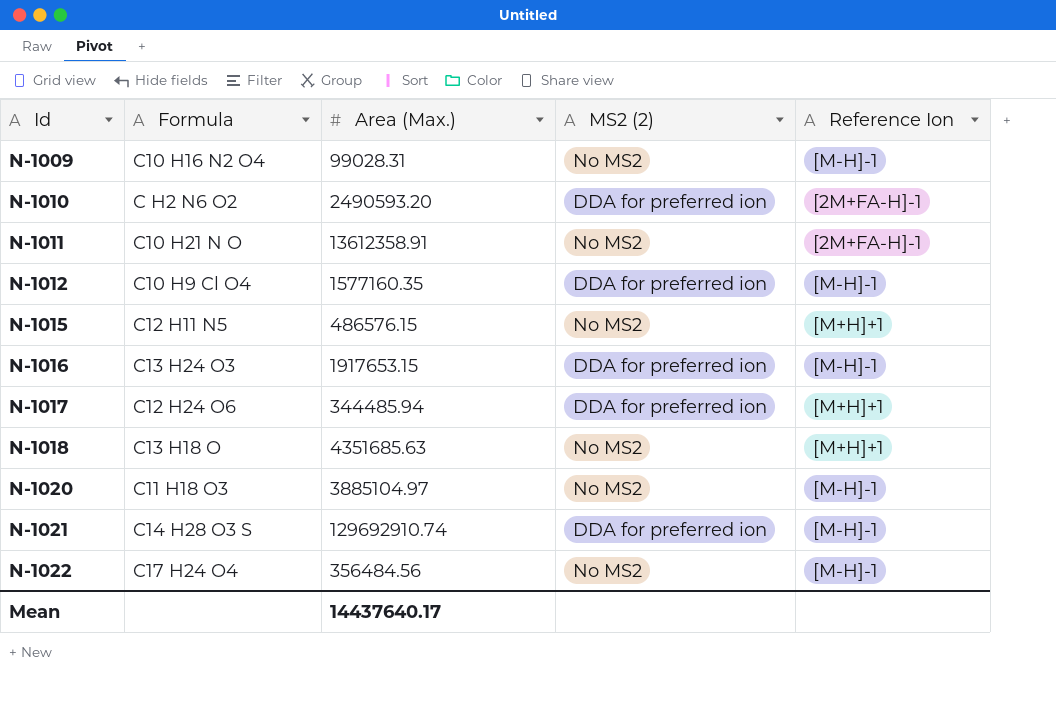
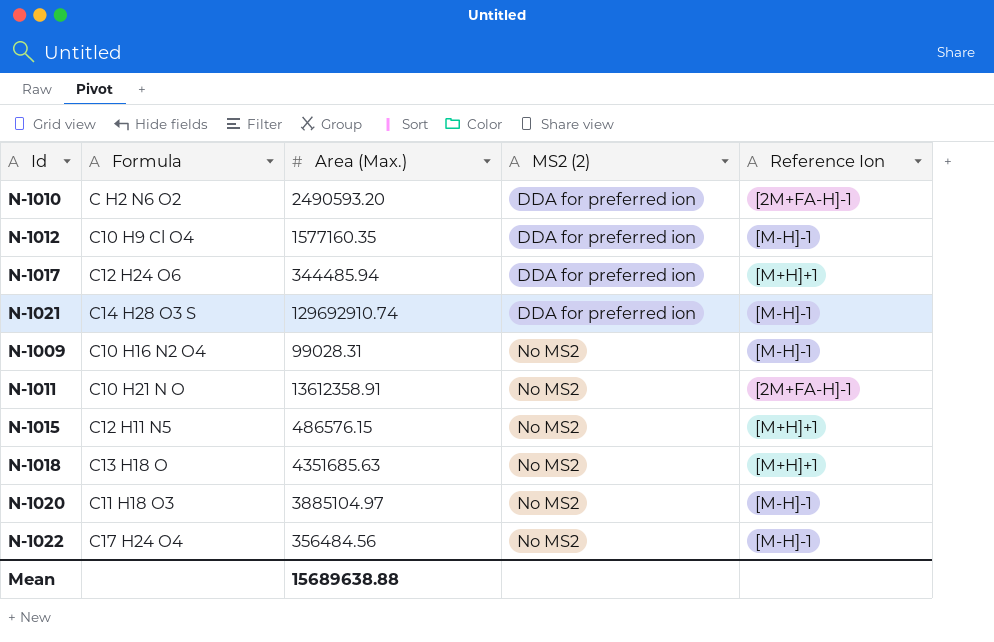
row order: Id ascending -> MS2 (2) ascending
row N-1016: C13 H24 O3 | 1917653.15 | DDA for preferred ion | [M-H]-1 -> none
Mean | Area (Max.): 14437640.17 -> 15689638.88

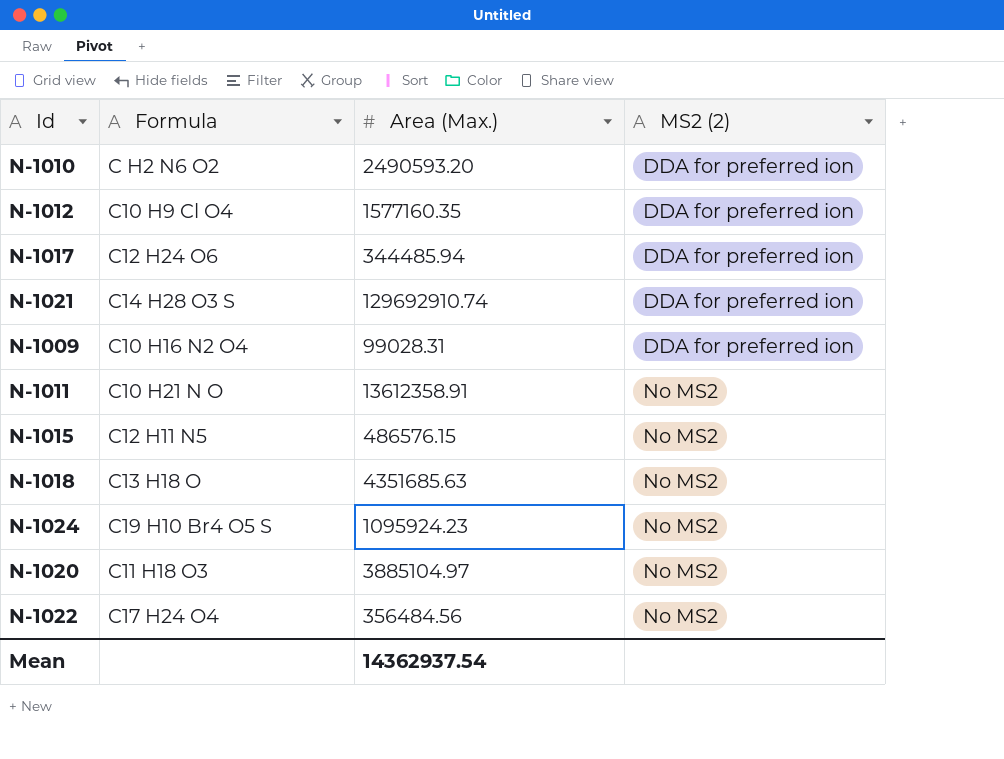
column Reference Ion | position: 5 -> none
N-1009 | MS2 (2): No MS2 -> DDA for preferred ion
row N-1024: none -> C19 H10 Br4 O5 S | 1095924.23 | No MS2
Mean | Area (Max.): 15689638.88 -> 14362937.54

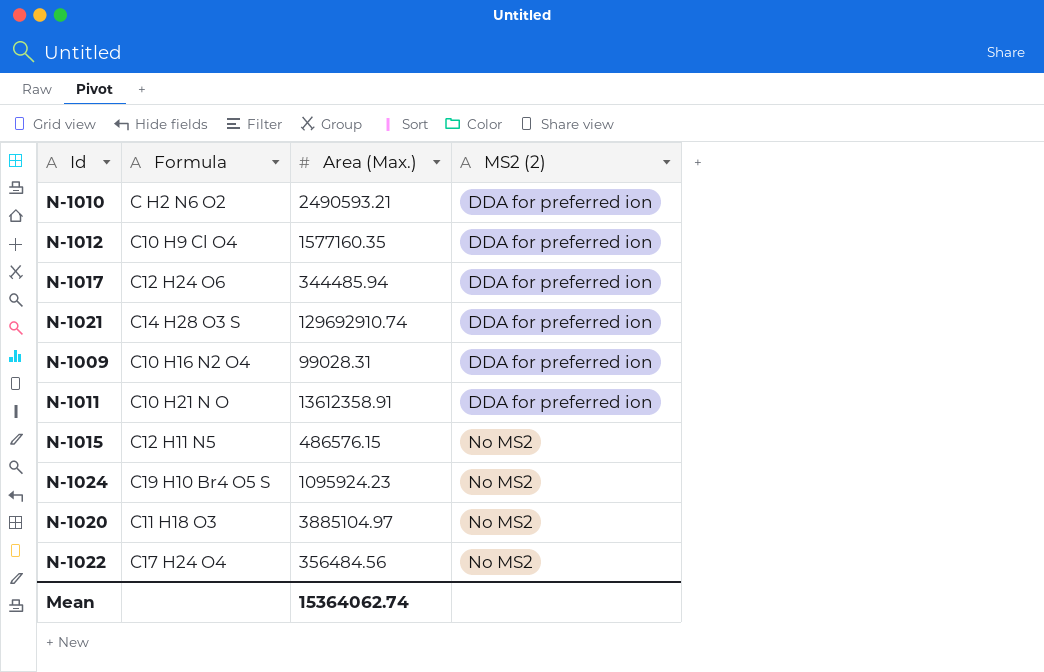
row N-1018: C13 H18 O | 4351685.63 | No MS2 -> none
N-1010 | Area (Max.): 2490593.20 -> 2490593.21
N-1011 | MS2 (2): No MS2 -> DDA for preferred ion
Mean | Area (Max.): 14362937.54 -> 15364062.74

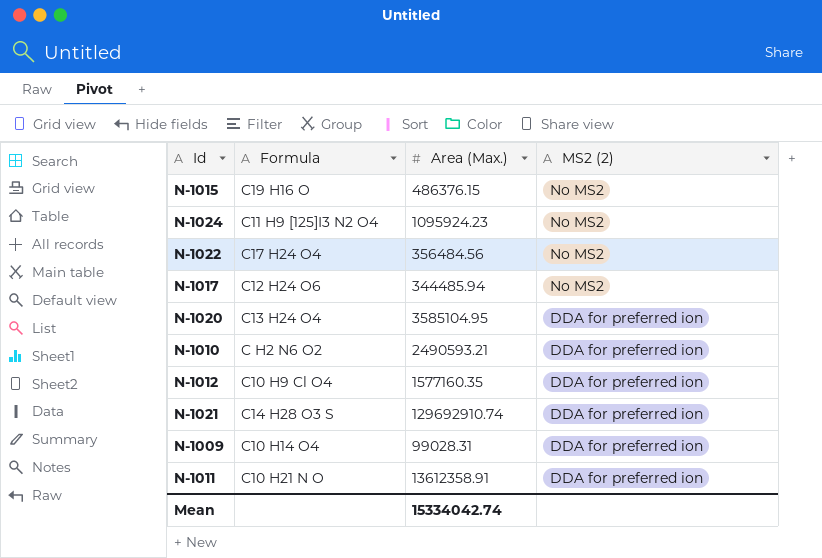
row order: MS2 (2) ascending -> MS2 (2) descending
N-1015 | Formula: C12 H11 N5 -> C19 H16 O
N-1015 | Area (Max.): 486576.15 -> 486376.15
N-1024 | Formula: C19 H10 Br4 O5 S -> C11 H9 [125]I3 N2 O4
N-1017 | MS2 (2): DDA for preferred ion -> No MS2
N-1020 | Formula: C11 H18 O3 -> C13 H24 O4
N-1020 | Area (Max.): 3885104.97 -> 3585104.95
N-1020 | MS2 (2): No MS2 -> DDA for preferred ion
N-1009 | Formula: C10 H16 N2 O4 -> C10 H14 O4
Mean | Area (Max.): 15364062.74 -> 15334042.74

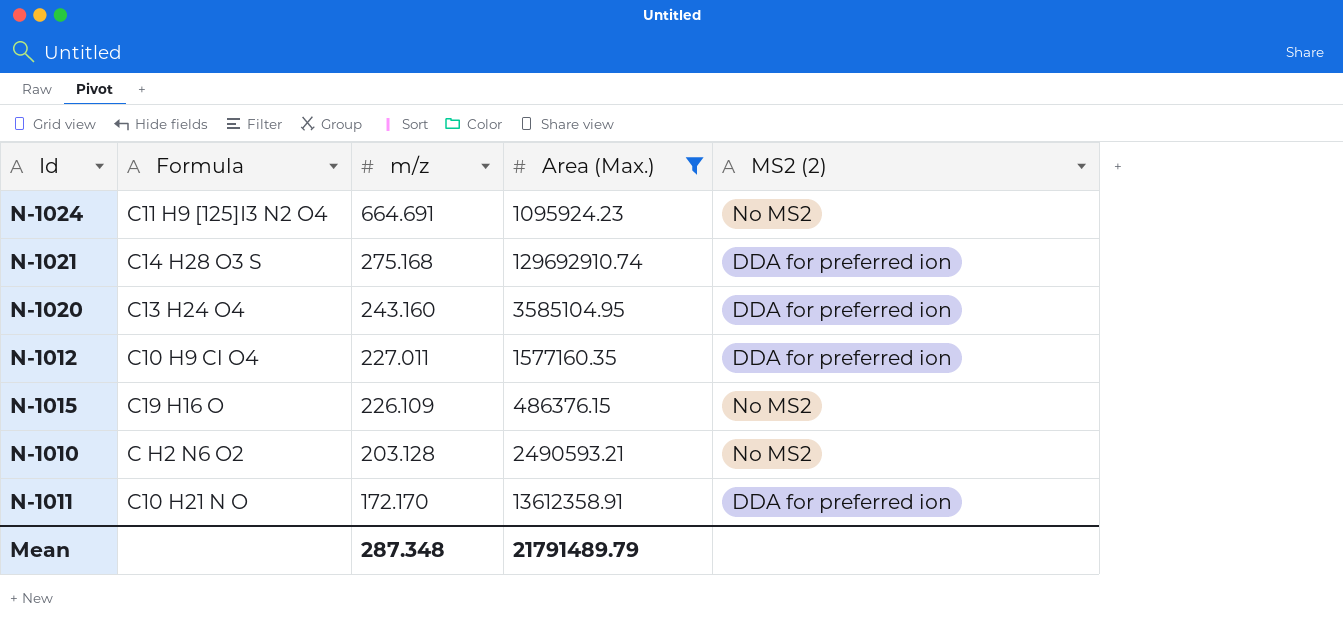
filter: none -> Area (Max.) >= 486376.15
row order: MS2 (2) descending -> m/z descending
column m/z | position: none -> 3
N-1010 | MS2 (2): DDA for preferred ion -> No MS2
Mean | Area (Max.): 15334042.74 -> 21791489.79

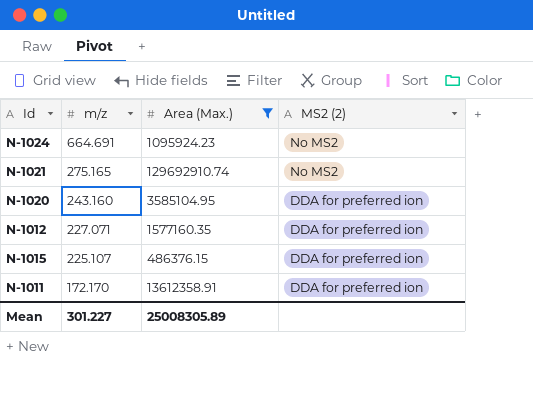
column Formula | position: 2 -> none
row N-1010: C H2 N6 O2 | 203.128 | 2490593.21 | No MS2 -> none
N-1021 | m/z: 275.168 -> 275.165
N-1021 | MS2 (2): DDA for preferred ion -> No MS2
N-1012 | m/z: 227.011 -> 227.071
N-1015 | m/z: 226.109 -> 225.107
N-1015 | MS2 (2): No MS2 -> DDA for preferred ion
Mean | m/z: 287.348 -> 301.227
Mean | Area (Max.): 21791489.79 -> 25008305.89

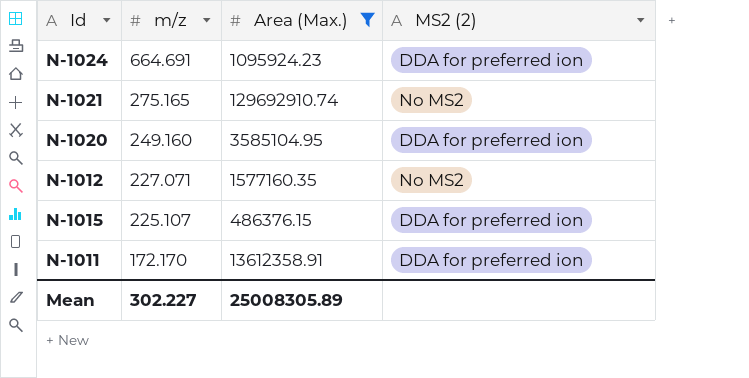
N-1024 | MS2 (2): No MS2 -> DDA for preferred ion
N-1020 | m/z: 243.160 -> 249.160
N-1012 | MS2 (2): DDA for preferred ion -> No MS2
Mean | m/z: 301.227 -> 302.227

